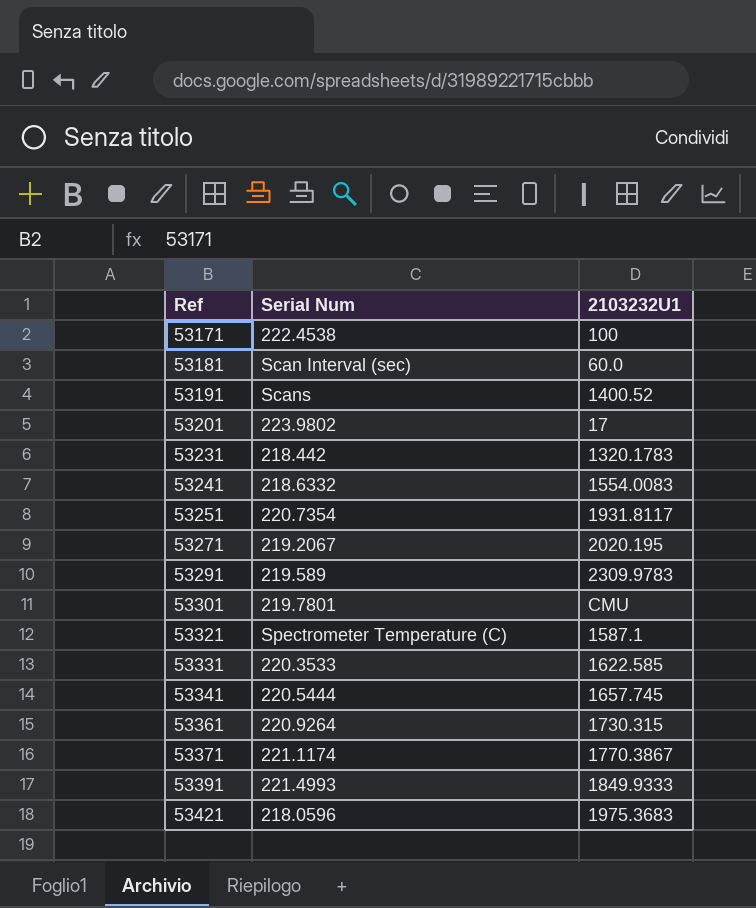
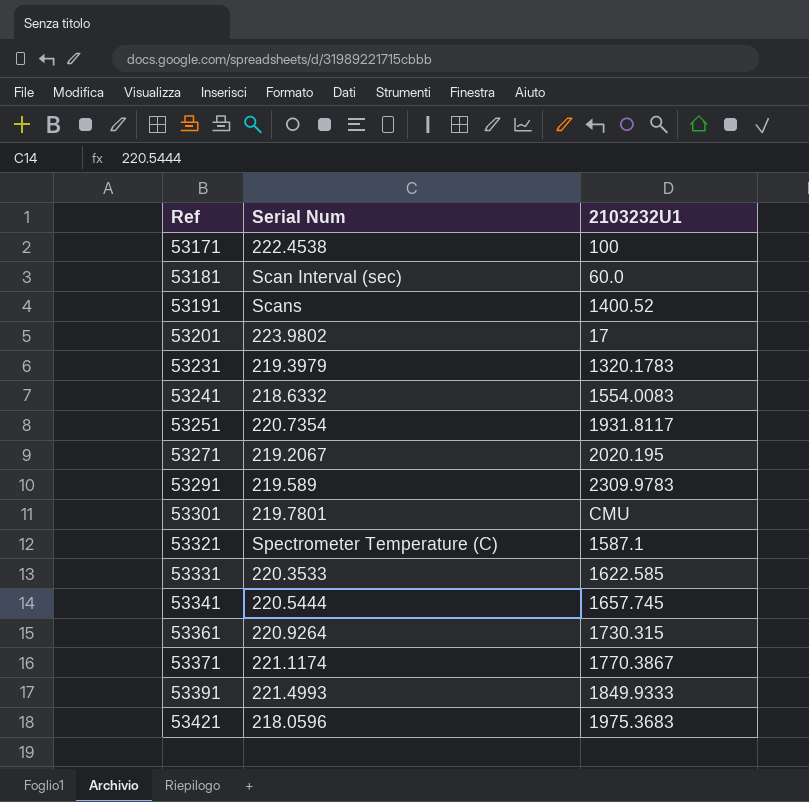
53231 | Serial Num: 218.442 -> 219.3979

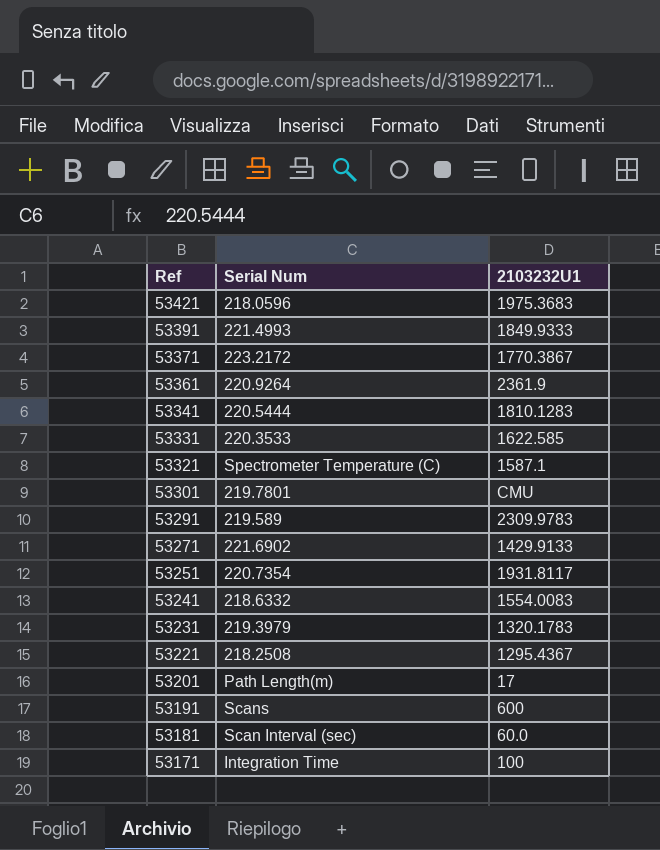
row order: Ref ascending -> Ref descending
53371 | Serial Num: 221.1174 -> 223.2172
53361 | 2103232U1: 1730.315 -> 2361.9
53341 | 2103232U1: 1657.745 -> 1810.1283
53271 | Serial Num: 219.2067 -> 221.6902
53271 | 2103232U1: 2020.195 -> 1429.9133
row 53221: none -> 218.2508 | 1295.4367
53201 | Serial Num: 223.9802 -> Path Length(m)
53191 | 2103232U1: 1400.52 -> 600
53171 | Serial Num: 222.4538 -> Integration Time

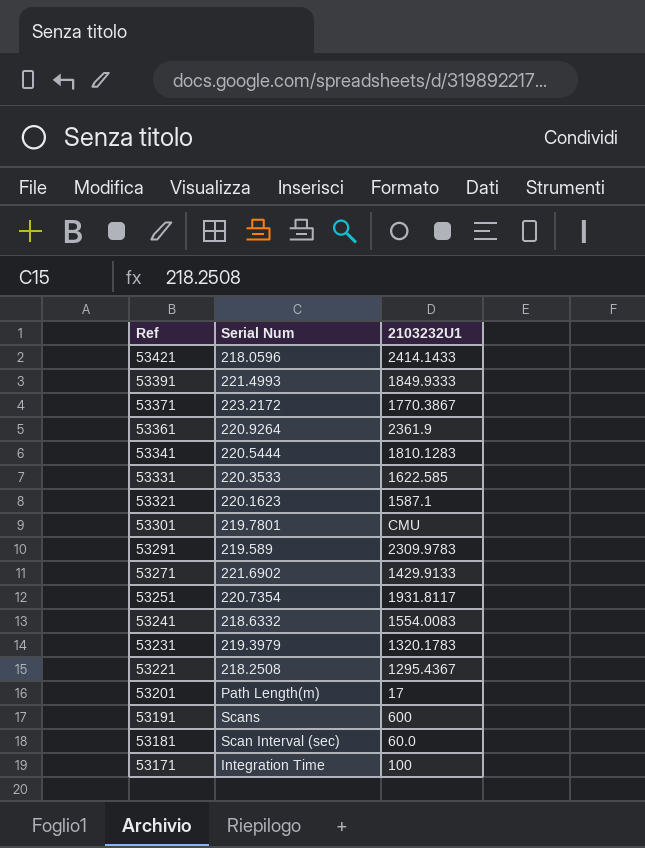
53421 | 2103232U1: 1975.3683 -> 2414.1433
53321 | Serial Num: Spectrometer Temperature (C) -> 220.1623

